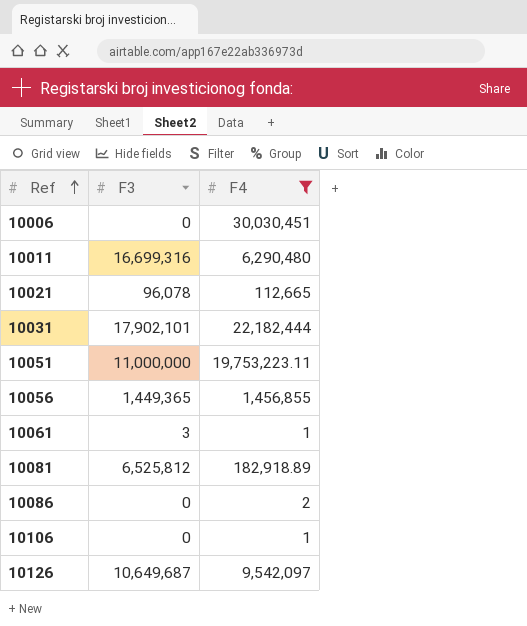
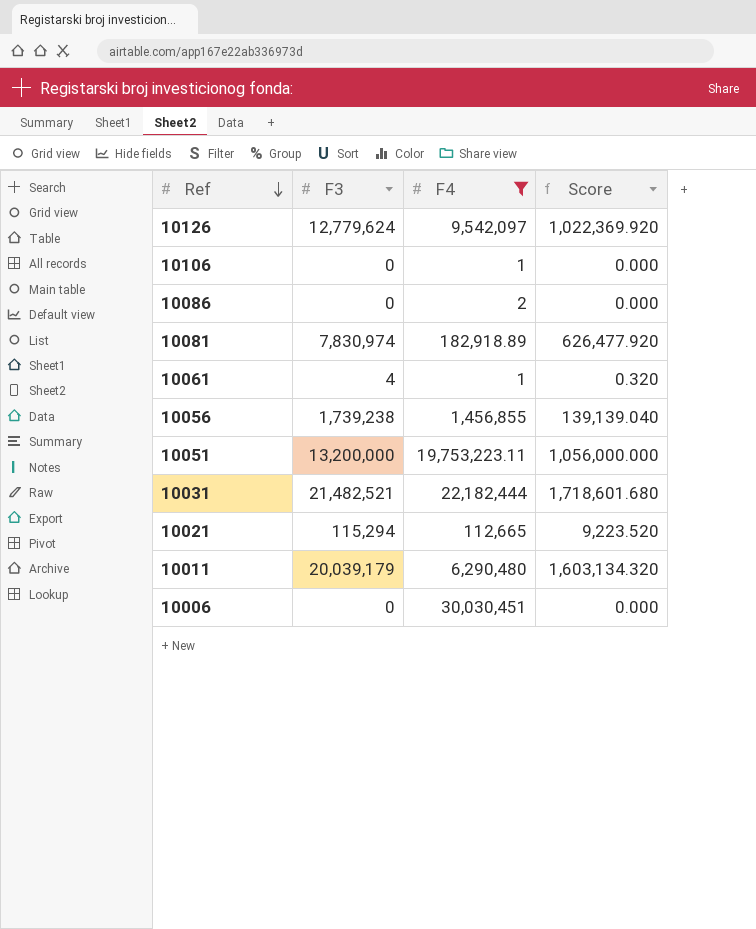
row order: Ref ascending -> Ref descending
column Score | formula: none -> [F3] * 0.08
10126 | F3: 10,649,687 -> 12,779,624
10081 | F3: 6,525,812 -> 7,830,974
10061 | F3: 3 -> 4
10056 | F3: 1,449,365 -> 1,739,238
10051 | F3: 11,000,000 -> 13,200,000
10031 | F3: 17,902,101 -> 21,482,521
10021 | F3: 96,078 -> 115,294
10011 | F3: 16,699,316 -> 20,039,179

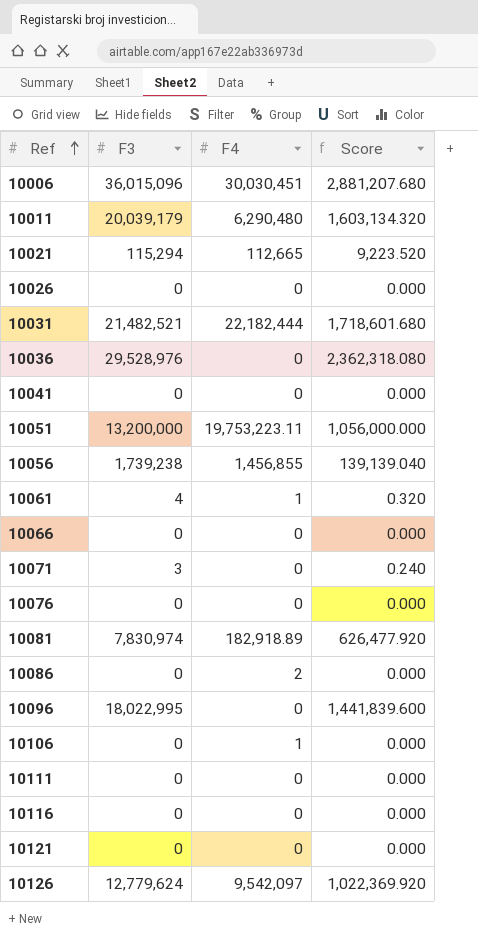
filter: F4 != 0 -> none
row order: Ref descending -> Ref ascending
10006 | F3: 0 -> 36,015,096
10006 | Score: 0.000 -> 2,881,207.680

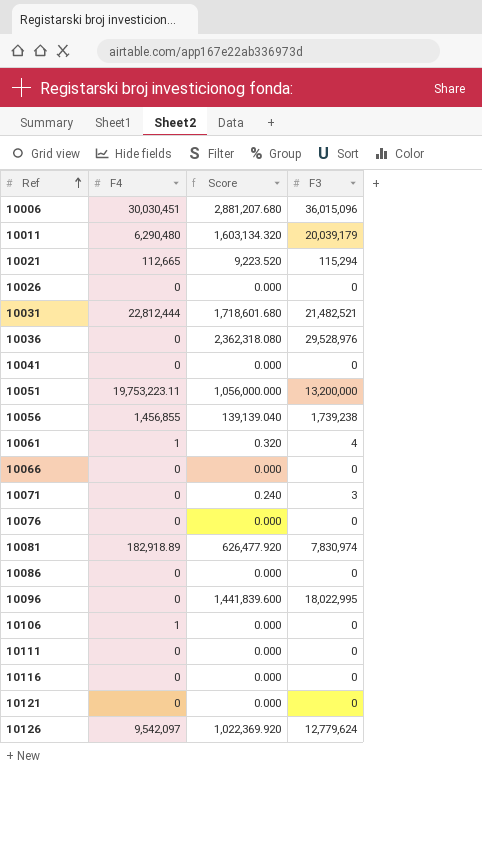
column F3 | position: 2 -> 4
10031 | F4: 22,182,444 -> 22,812,444
10086 | F4: 2 -> 0

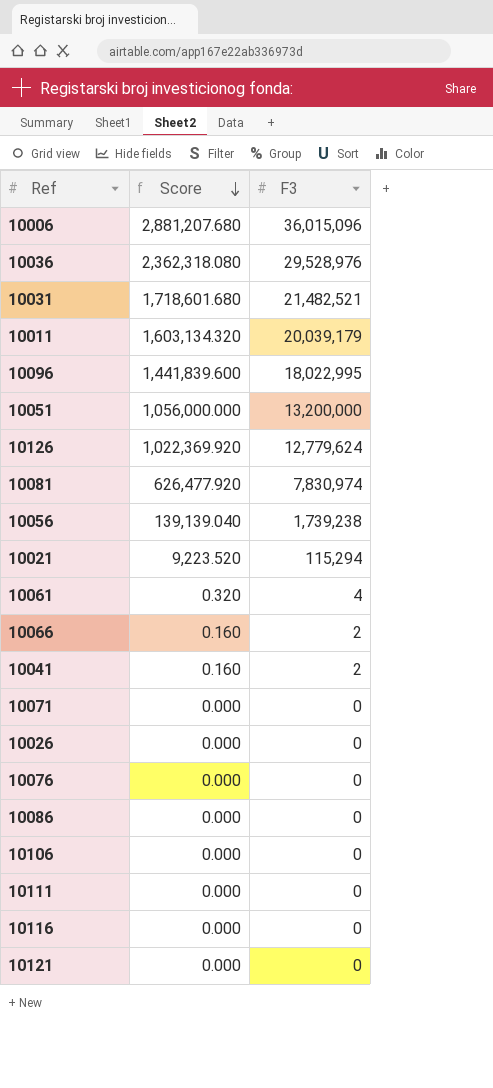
row order: Ref ascending -> Score descending
column F4 | position: 2 -> none
10066 | Score: 0.000 -> 0.160
10066 | F3: 0 -> 2
10041 | Score: 0.000 -> 0.160
10041 | F3: 0 -> 2
10071 | Score: 0.240 -> 0.000
10071 | F3: 3 -> 0

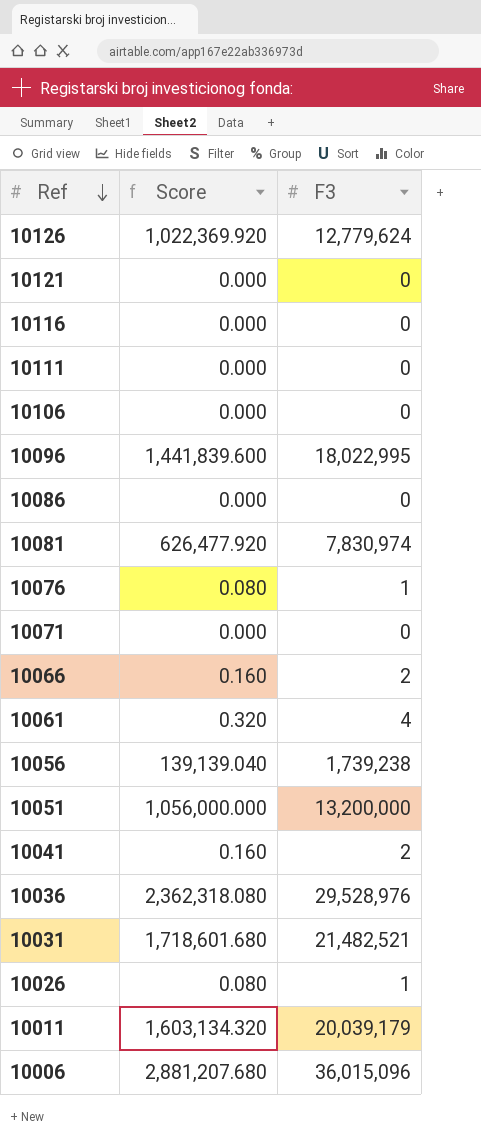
row order: Score descending -> Ref descending
row 10021: 9,223.520 | 115,294 -> none
10076 | Score: 0.000 -> 0.080
10076 | F3: 0 -> 1
10026 | Score: 0.000 -> 0.080
10026 | F3: 0 -> 1

